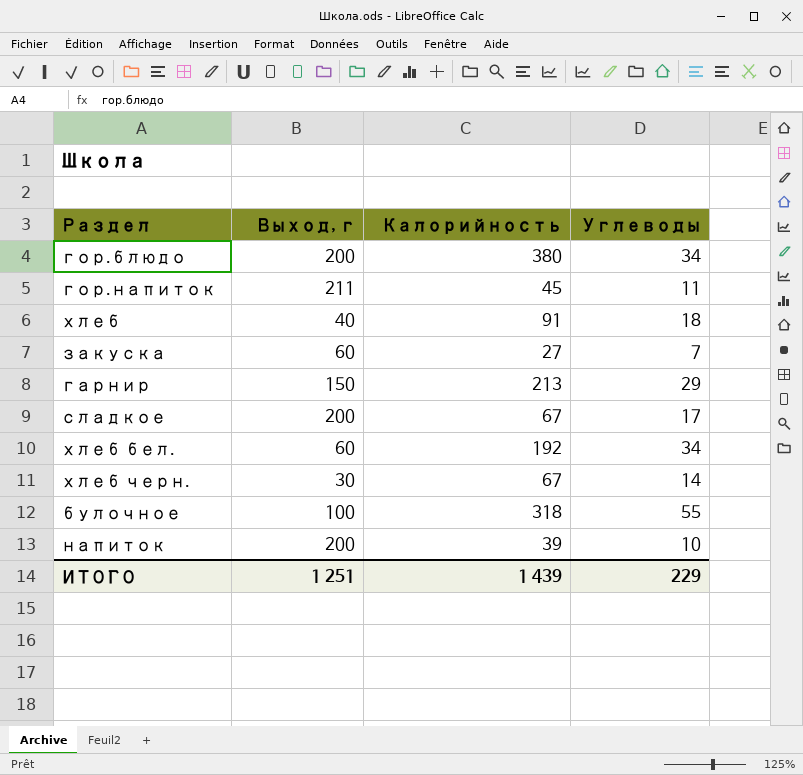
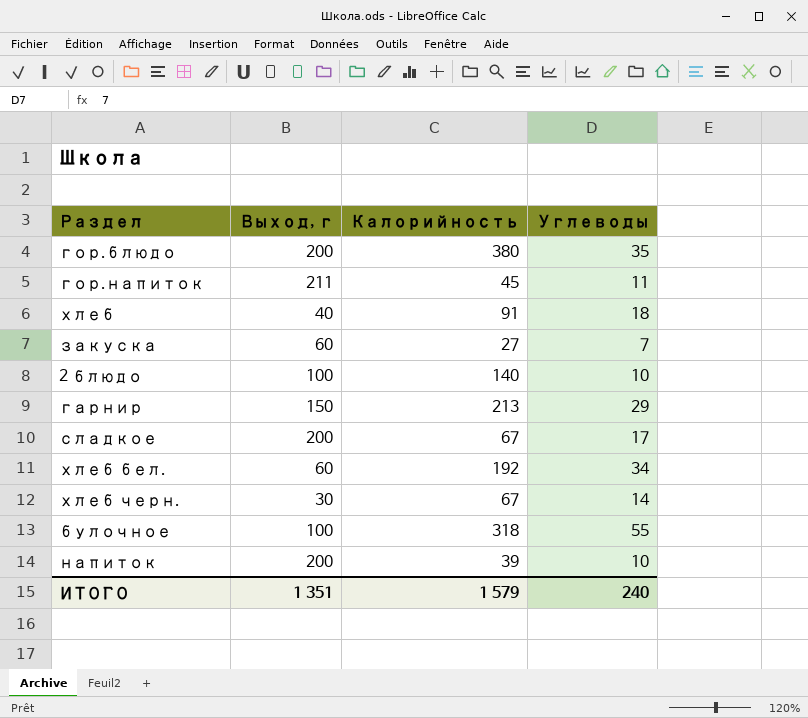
гор.блюдо | Углеводы: 34 -> 35
row 2 блюдо: none -> 100 | 140 | 10
ИТОГО | Выход, г: 1 251 -> 1 351
ИТОГО | Калорийность: 1 439 -> 1 579
ИТОГО | Углеводы: 229 -> 240

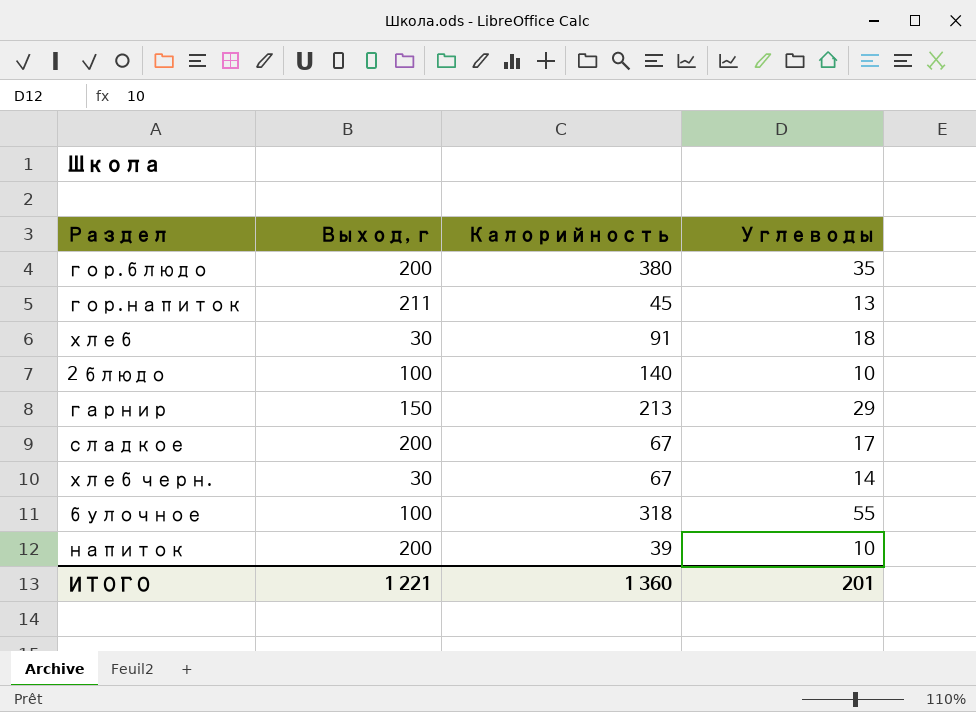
row закуска: 60 | 27 | 7 -> none
row хлеб бел.: 60 | 192 | 34 -> none
гор.напиток | Углеводы: 11 -> 13
хлеб | Выход, г: 40 -> 30
ИТОГО | Выход, г: 1 351 -> 1 221
ИТОГО | Калорийность: 1 579 -> 1 360
ИТОГО | Углеводы: 240 -> 201

